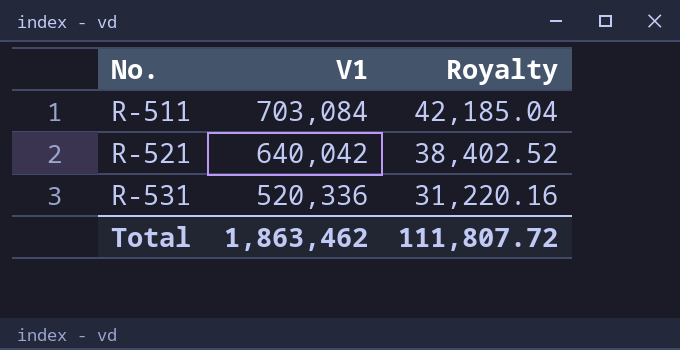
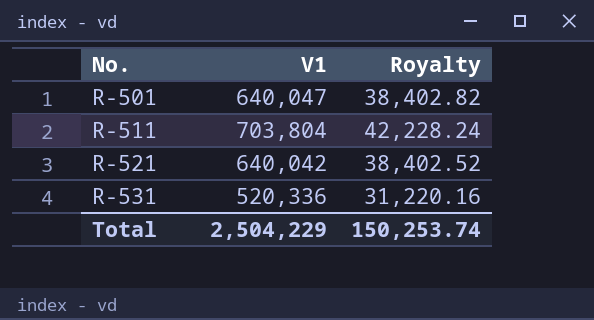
row R-501: none -> 640,047 | 38,402.82
R-511 | V1: 703,084 -> 703,804
R-511 | Royalty: 42,185.04 -> 42,228.24
Total | V1: 1,863,462 -> 2,504,229
Total | Royalty: 111,807.72 -> 150,253.74

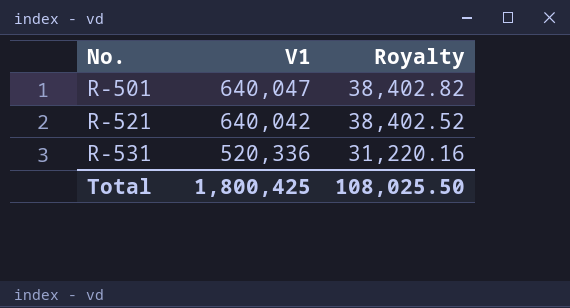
row R-511: 703,804 | 42,228.24 -> none
Total | V1: 2,504,229 -> 1,800,425
Total | Royalty: 150,253.74 -> 108,025.50

